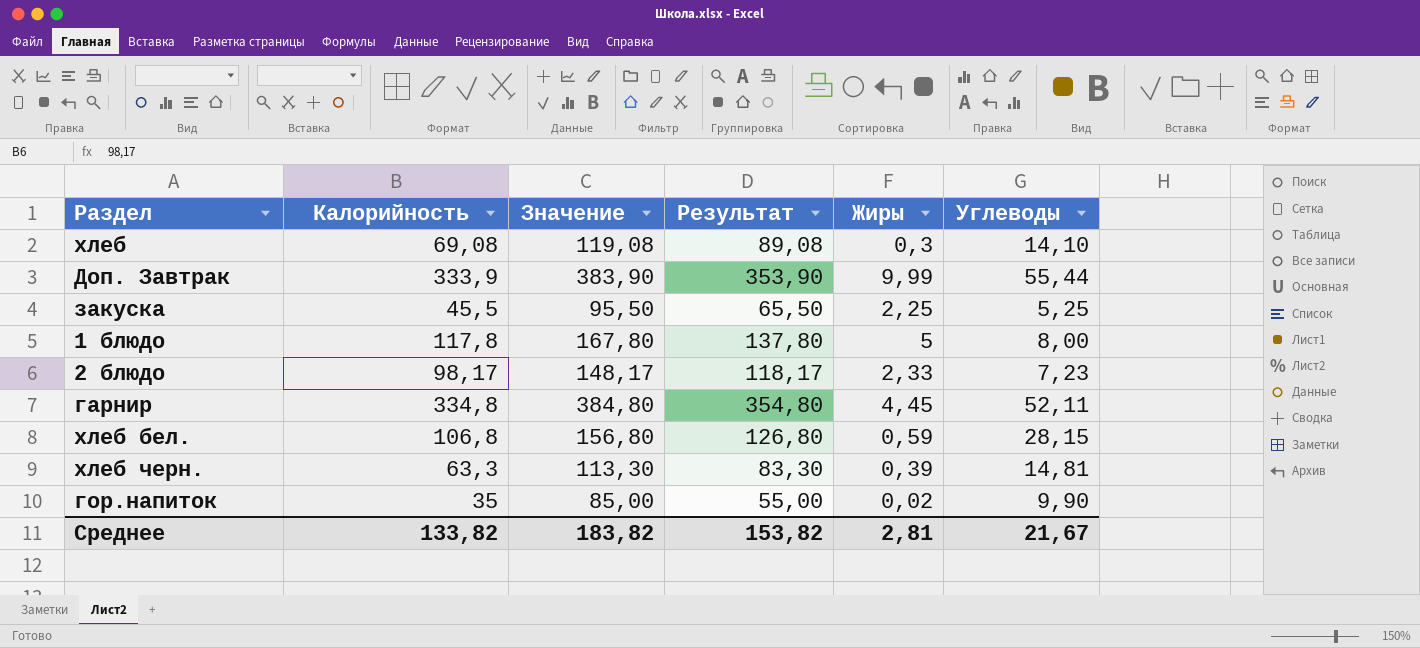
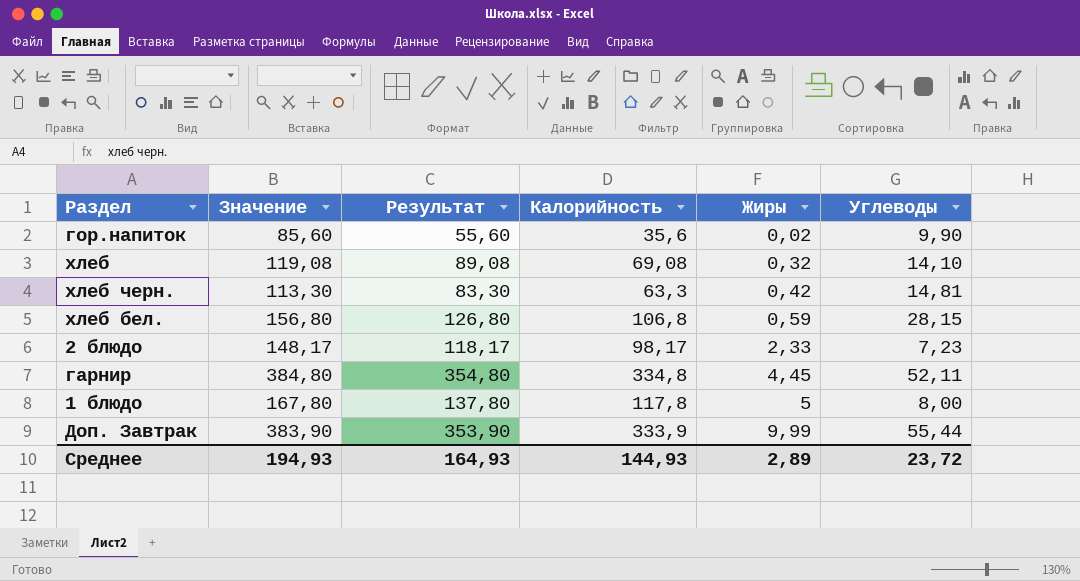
row order: none -> Жиры ascending
column Калорийность | position: 2 -> 4
row закуска: 45,5 | 95,50 | 65,50 | 2,25 | 5,25 -> none
гор.напиток | Значение: 85,00 -> 85,60
гор.напиток | Результат: 55,00 -> 55,60
гор.напиток | Калорийность: 35 -> 35,6
хлеб | Жиры: 0,3 -> 0,32
хлеб черн. | Жиры: 0,39 -> 0,42
Среднее | Значение: 183,82 -> 194,93
Среднее | Результат: 153,82 -> 164,93
Среднее | Калорийность: 133,82 -> 144,93
Среднее | Жиры: 2,81 -> 2,89
Среднее | Углеводы: 21,67 -> 23,72

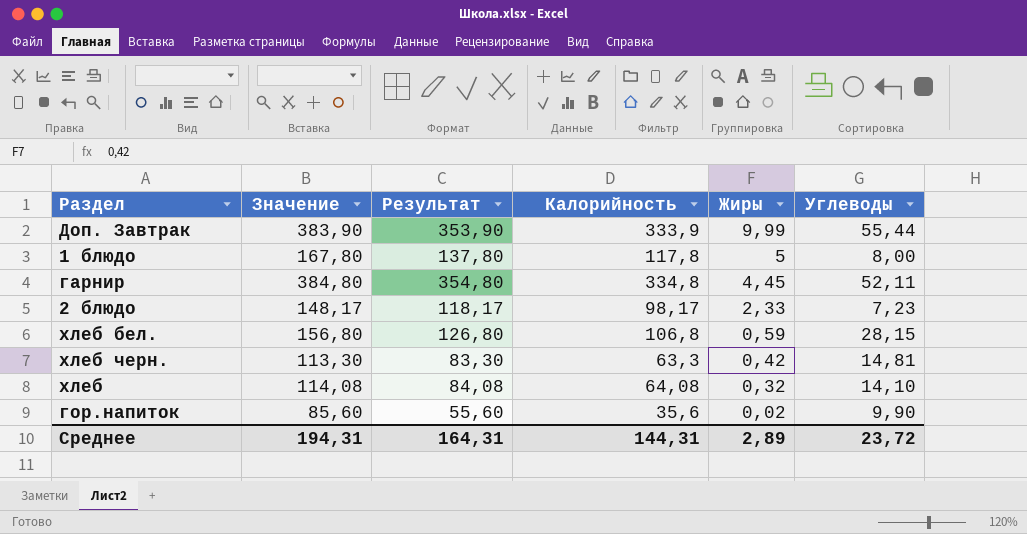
row order: Жиры ascending -> Жиры descending
хлеб | Значение: 119,08 -> 114,08
хлеб | Результат: 89,08 -> 84,08
хлеб | Калорийность: 69,08 -> 64,08
Среднее | Значение: 194,93 -> 194,31
Среднее | Результат: 164,93 -> 164,31
Среднее | Калорийность: 144,93 -> 144,31

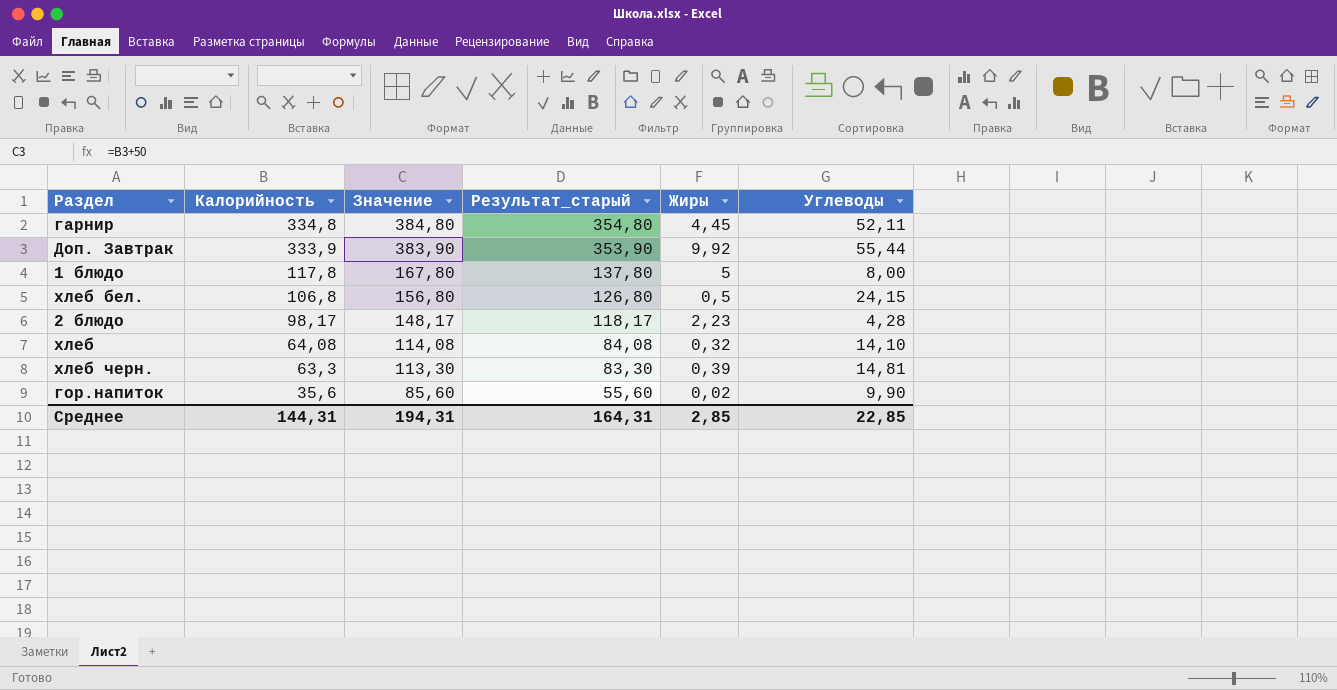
row order: Жиры descending -> Калорийность descending
column Калорийность | position: 4 -> 2
column name: Результат -> Результат_старый
Доп. Завтрак | Жиры: 9,99 -> 9,92
хлеб бел. | Жиры: 0,59 -> 0,5
хлеб бел. | Углеводы: 28,15 -> 24,15
2 блюдо | Жиры: 2,33 -> 2,23
2 блюдо | Углеводы: 7,23 -> 4,28
хлеб черн. | Жиры: 0,42 -> 0,39
Среднее | Жиры: 2,89 -> 2,85
Среднее | Углеводы: 23,72 -> 22,85

